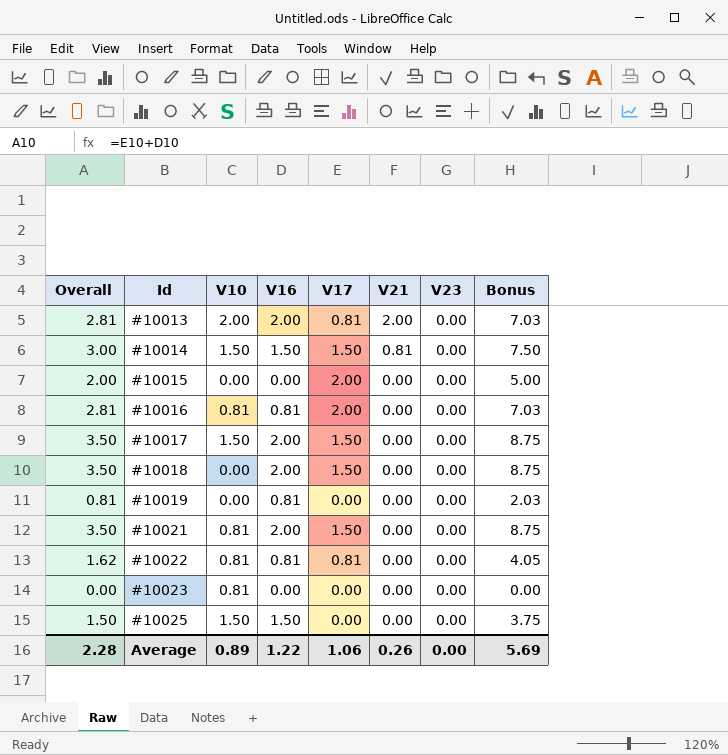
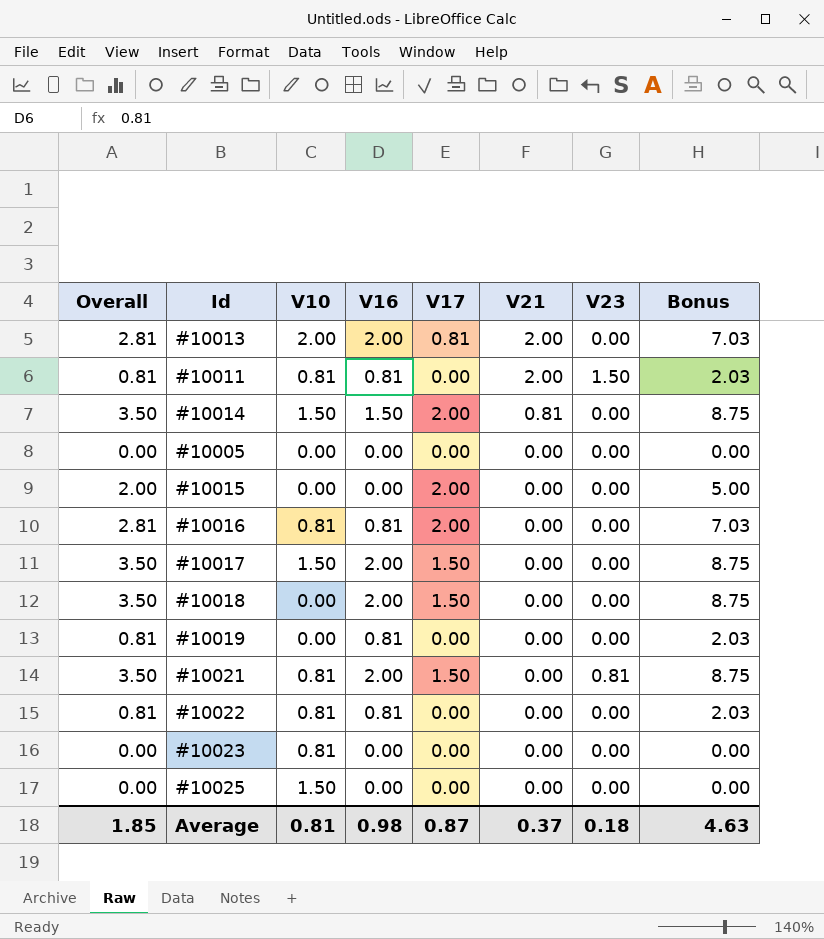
row #10011: none -> 0.81 | 0.81 | 0.81 | 0.00 | 2.00 | 1.50 | 2.03
#10014 | Overall: 3.00 -> 3.50
#10014 | V17: 1.50 -> 2.00
#10014 | Bonus: 7.50 -> 8.75
row #10005: none -> 0.00 | 0.00 | 0.00 | 0.00 | 0.00 | 0.00 | 0.00
#10021 | V23: 0.00 -> 0.81
#10022 | Overall: 1.62 -> 0.81
#10022 | V17: 0.81 -> 0.00
#10022 | Bonus: 4.05 -> 2.03
#10025 | Overall: 1.50 -> 0.00
#10025 | V16: 1.50 -> 0.00
#10025 | Bonus: 3.75 -> 0.00
Average | Overall: 2.28 -> 1.85
Average | V10: 0.89 -> 0.81
Average | V16: 1.22 -> 0.98
Average | V17: 1.06 -> 0.87
Average | V21: 0.26 -> 0.37
Average | V23: 0.00 -> 0.18
Average | Bonus: 5.69 -> 4.63

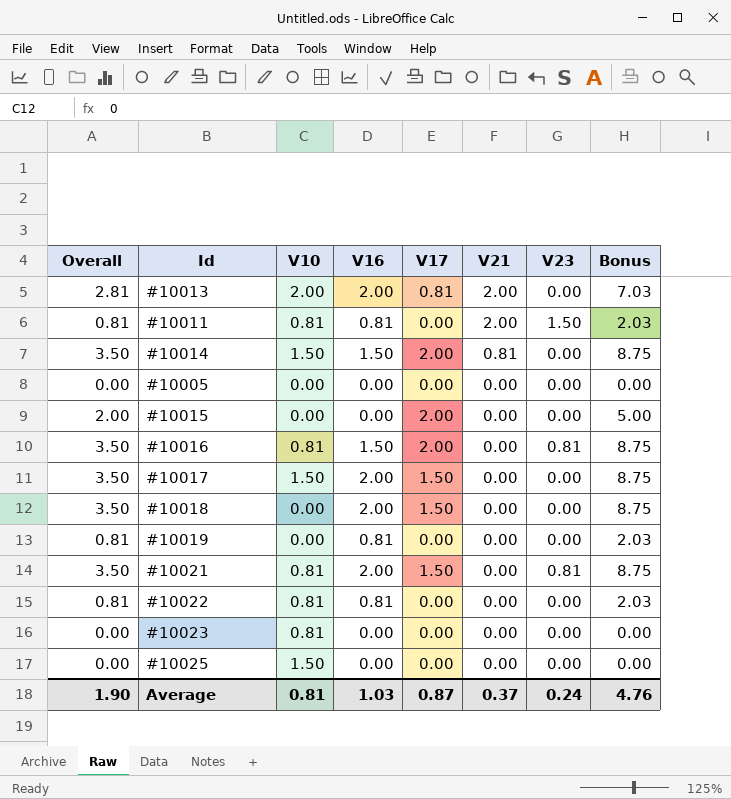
#10016 | Overall: 2.81 -> 3.50
#10016 | V16: 0.81 -> 1.50
#10016 | V23: 0.00 -> 0.81
#10016 | Bonus: 7.03 -> 8.75
Average | Overall: 1.85 -> 1.90
Average | V16: 0.98 -> 1.03
Average | V23: 0.18 -> 0.24
Average | Bonus: 4.63 -> 4.76

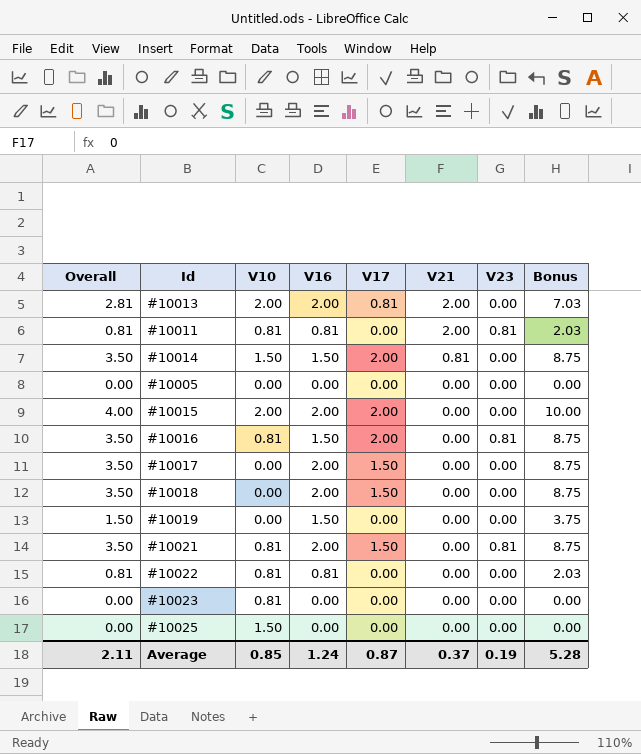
#10011 | V23: 1.50 -> 0.81
#10015 | Overall: 2.00 -> 4.00
#10015 | V10: 0.00 -> 2.00
#10015 | V16: 0.00 -> 2.00
#10015 | Bonus: 5.00 -> 10.00
#10017 | V10: 1.50 -> 0.00
#10019 | Overall: 0.81 -> 1.50
#10019 | V16: 0.81 -> 1.50
#10019 | Bonus: 2.03 -> 3.75
Average | Overall: 1.90 -> 2.11
Average | V10: 0.81 -> 0.85
Average | V16: 1.03 -> 1.24
Average | V23: 0.24 -> 0.19
Average | Bonus: 4.76 -> 5.28

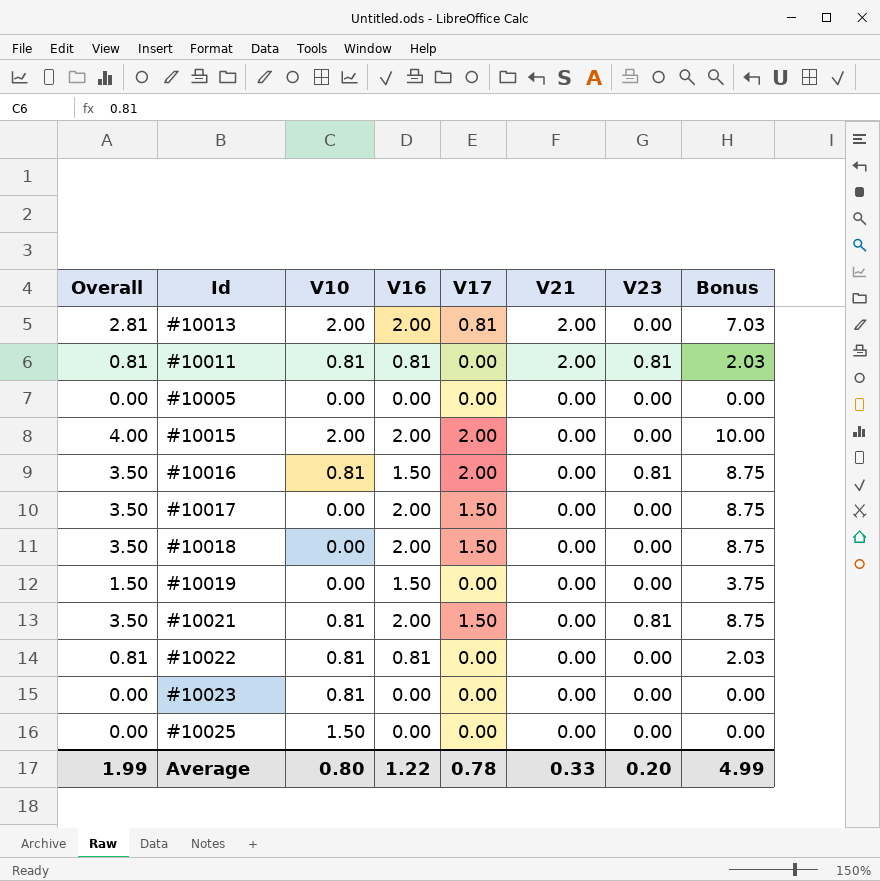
row #10014: 3.50 | 1.50 | 1.50 | 2.00 | 0.81 | 0.00 | 8.75 -> none
Average | Overall: 2.11 -> 1.99
Average | V10: 0.85 -> 0.80
Average | V16: 1.24 -> 1.22
Average | V17: 0.87 -> 0.78
Average | V21: 0.37 -> 0.33
Average | V23: 0.19 -> 0.20
Average | Bonus: 5.28 -> 4.99

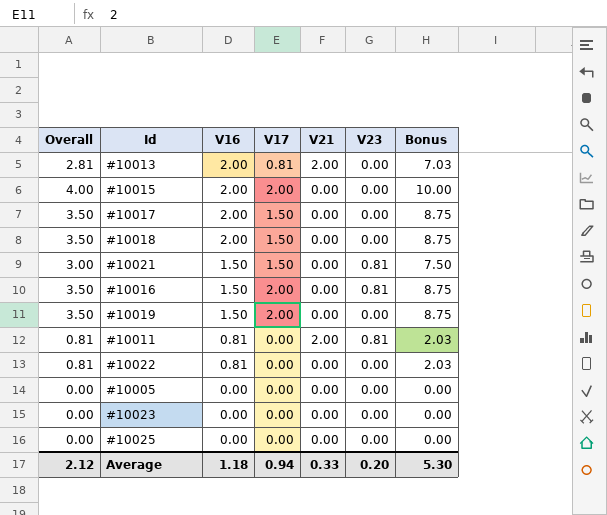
row order: V21 descending -> V16 descending
column V10 | position: 3 -> none
#10021 | Overall: 3.50 -> 3.00
#10021 | V16: 2.00 -> 1.50
#10021 | Bonus: 8.75 -> 7.50
#10019 | Overall: 1.50 -> 3.50
#10019 | V17: 0.00 -> 2.00
#10019 | Bonus: 3.75 -> 8.75
Average | Overall: 1.99 -> 2.12
Average | V16: 1.22 -> 1.18
Average | V17: 0.78 -> 0.94
Average | Bonus: 4.99 -> 5.30

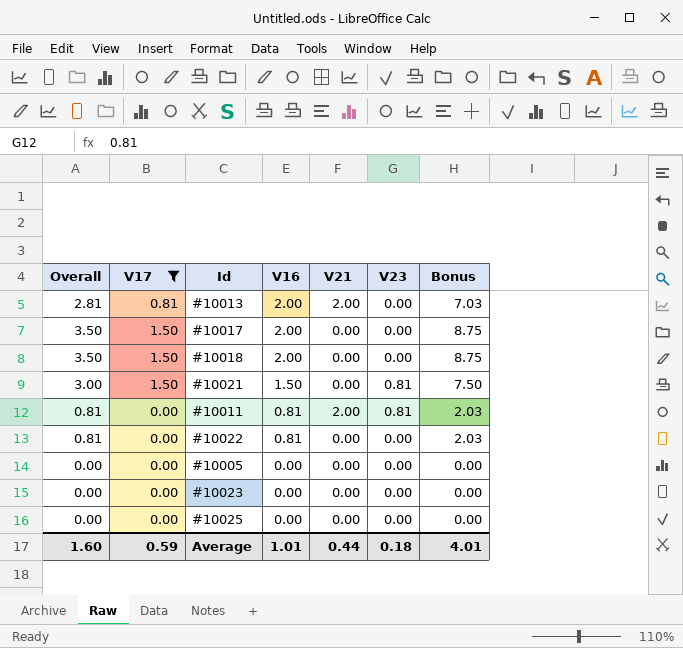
filter: none -> V17 != 2.00
column V17 | position: 4 -> 2
Average | Overall: 2.12 -> 1.60
Average | V17: 0.94 -> 0.59
Average | V16: 1.18 -> 1.01
Average | V21: 0.33 -> 0.44
Average | V23: 0.20 -> 0.18
Average | Bonus: 5.30 -> 4.01

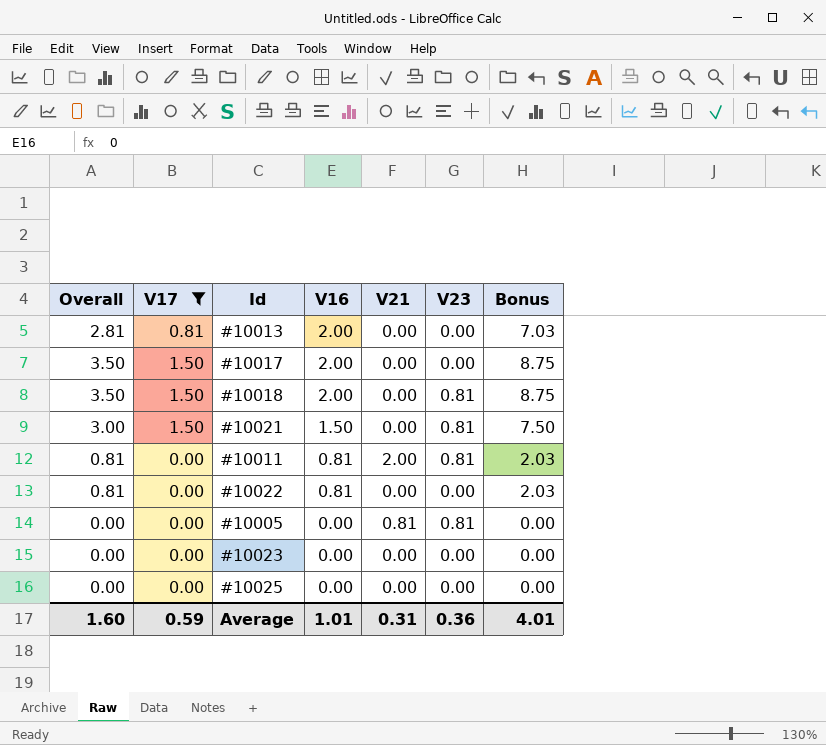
#10013 | V21: 2.00 -> 0.00
#10018 | V23: 0.00 -> 0.81
#10005 | V21: 0.00 -> 0.81
#10005 | V23: 0.00 -> 0.81
Average | V21: 0.44 -> 0.31
Average | V23: 0.18 -> 0.36

